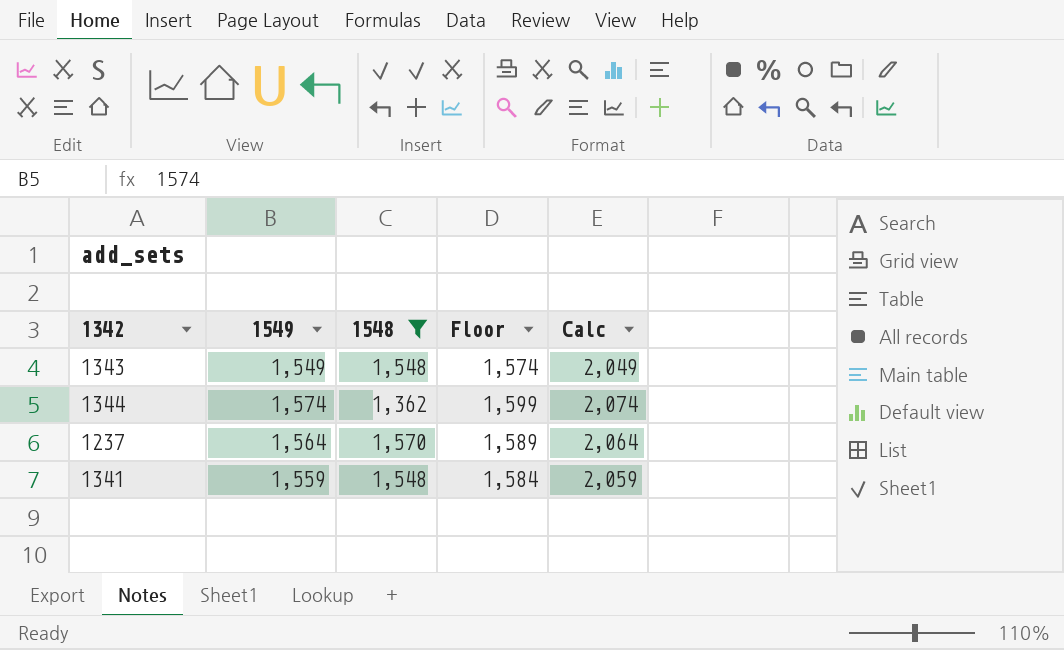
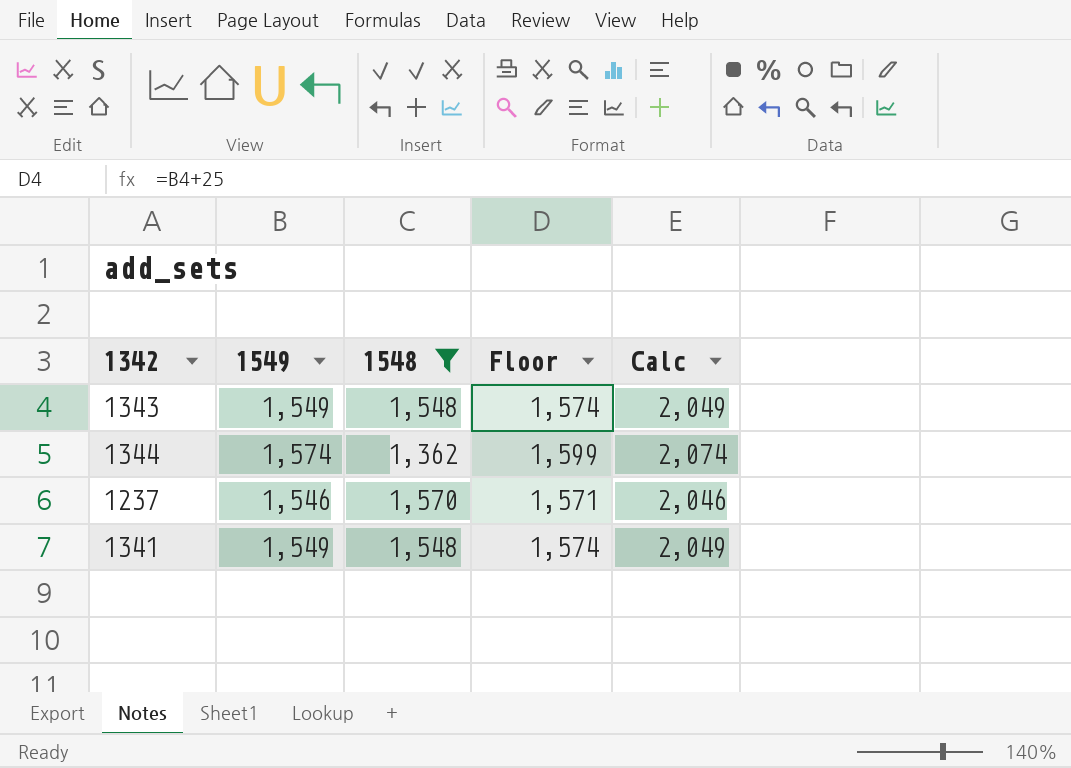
1237 | 1549: 1,564 -> 1,546
1237 | Floor: 1,589 -> 1,571
1237 | Calc: 2,064 -> 2,046
1341 | 1549: 1,559 -> 1,549
1341 | Floor: 1,584 -> 1,574
1341 | Calc: 2,059 -> 2,049

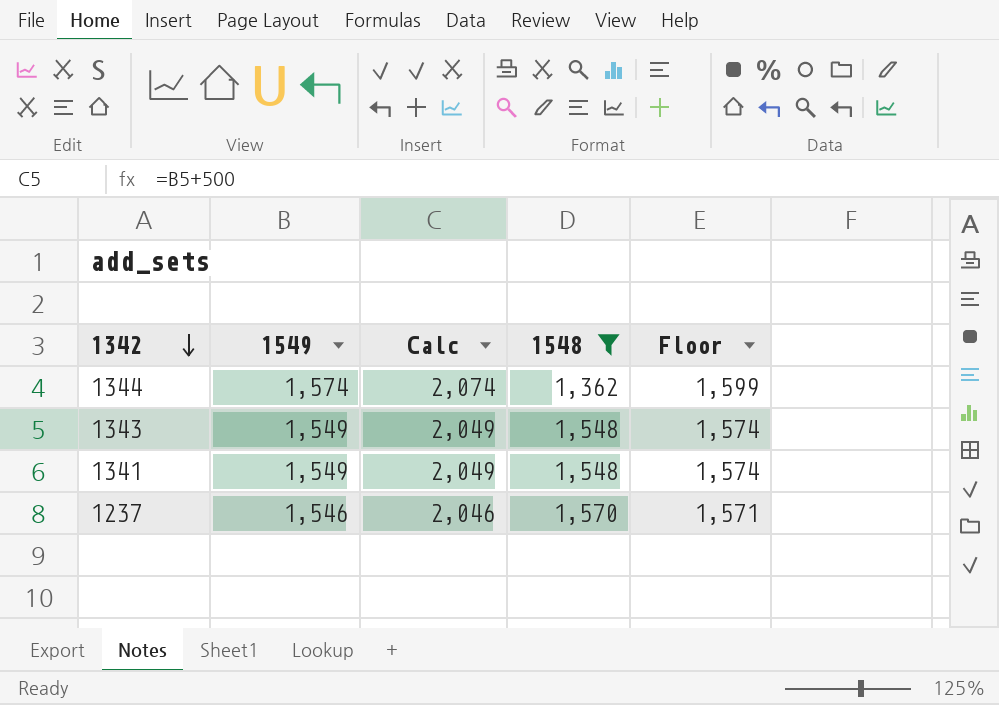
row order: none -> 1342 descending
column Calc | position: 5 -> 3

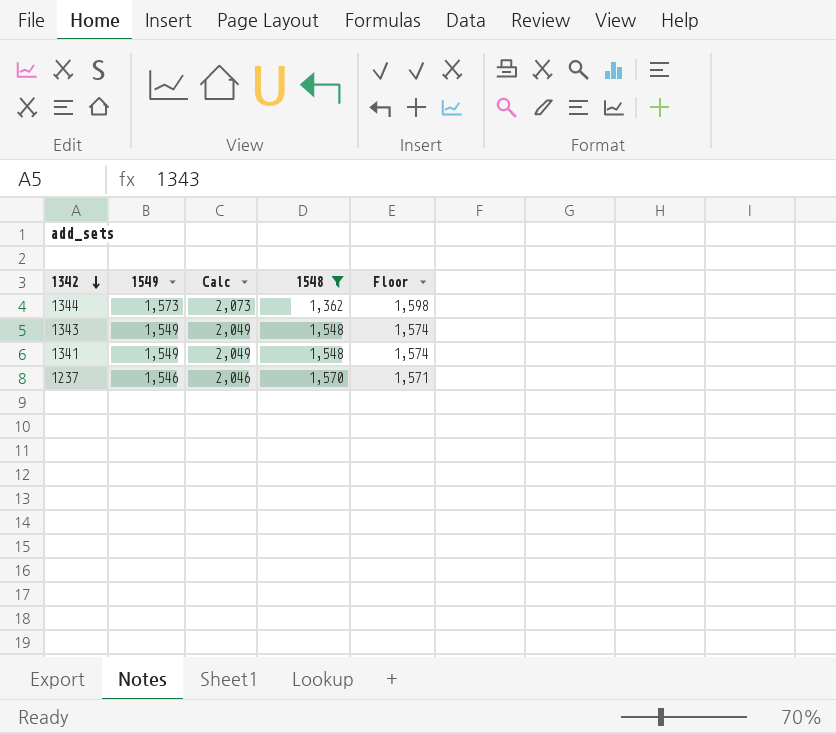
1344 | 1549: 1,574 -> 1,573
1344 | Calc: 2,074 -> 2,073
1344 | Floor: 1,599 -> 1,598

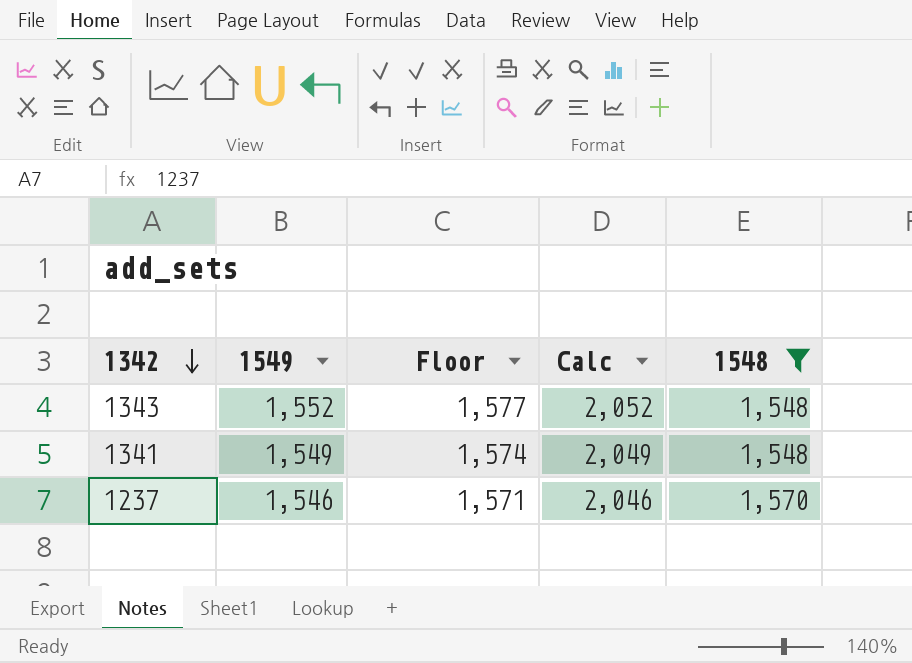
column Floor | position: 5 -> 3
row 1344: 1,573 | 2,073 | 1,362 | 1,598 -> none
1343 | 1549: 1,549 -> 1,552
1343 | Floor: 1,574 -> 1,577
1343 | Calc: 2,049 -> 2,052

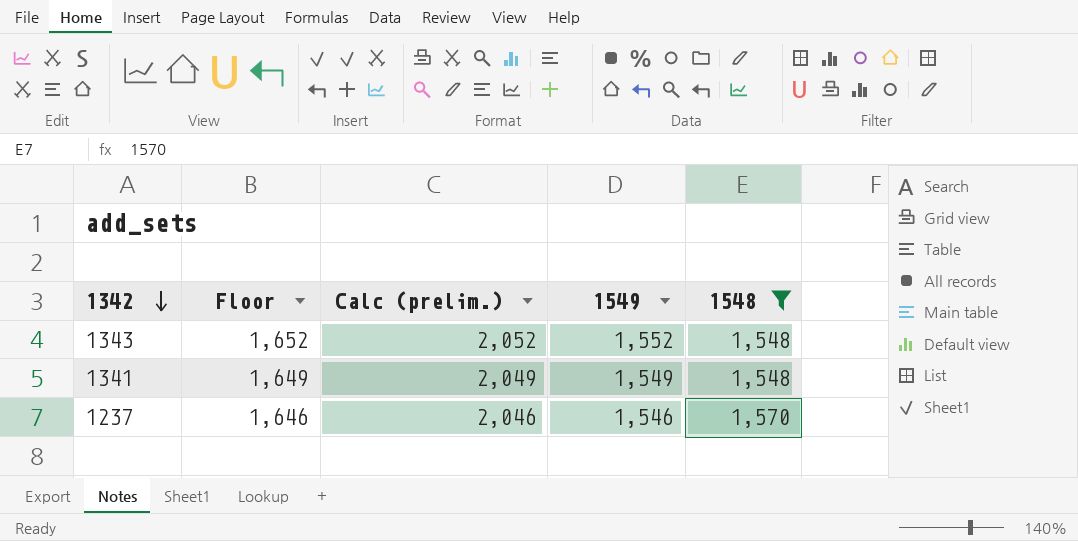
column Floor | formula: [1549] + 25 -> [1549] + 100
column name: Calc -> Calc (prelim.)
column 1549 | position: 2 -> 4

